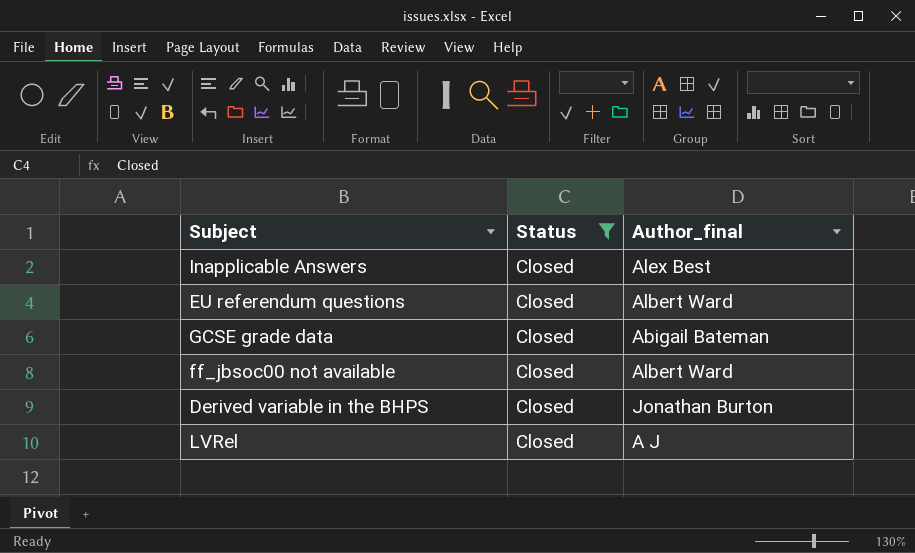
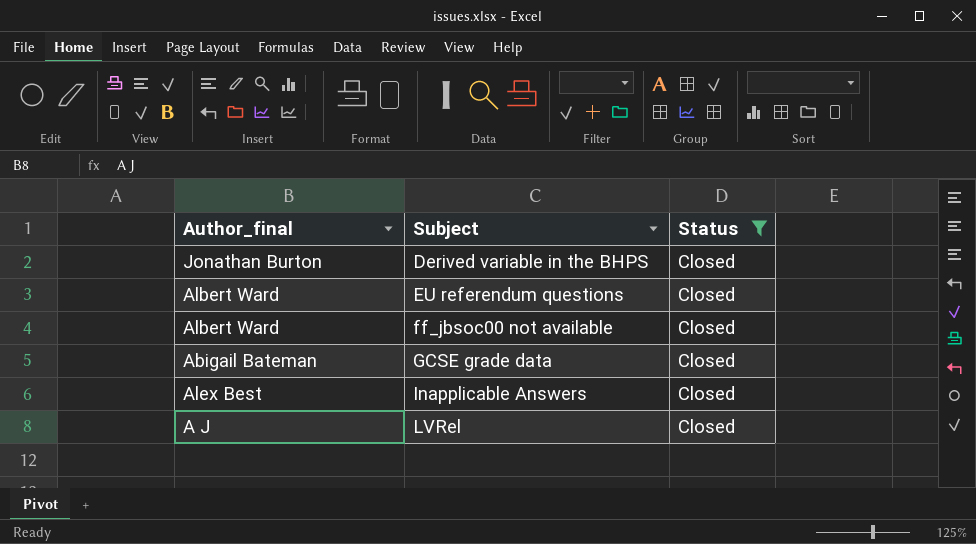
row order: none -> Subject ascending
column Author_final | position: 3 -> 1

